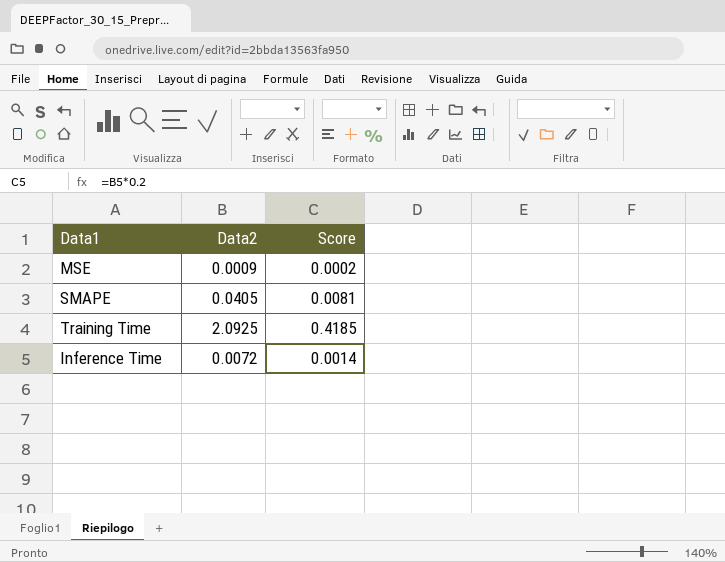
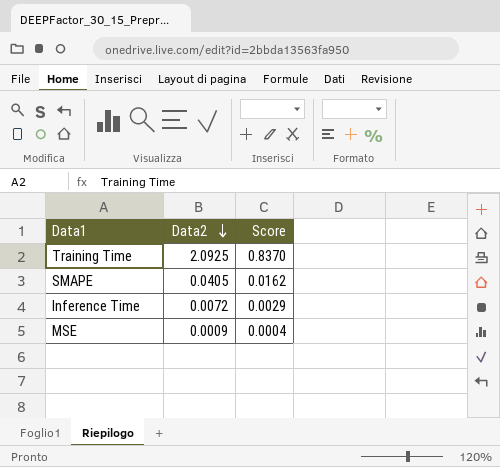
row order: none -> Data2 descending
column Score | formula: [Data2] * 0.2 -> [Data2] * 0.4

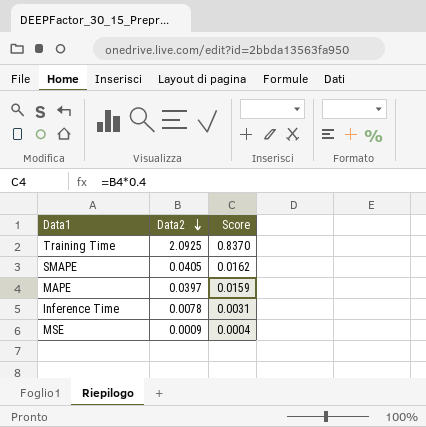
row MAPE: none -> 0.0397 | 0.0159
Inference Time | Data2: 0.0072 -> 0.0078
Inference Time | Score: 0.0029 -> 0.0031

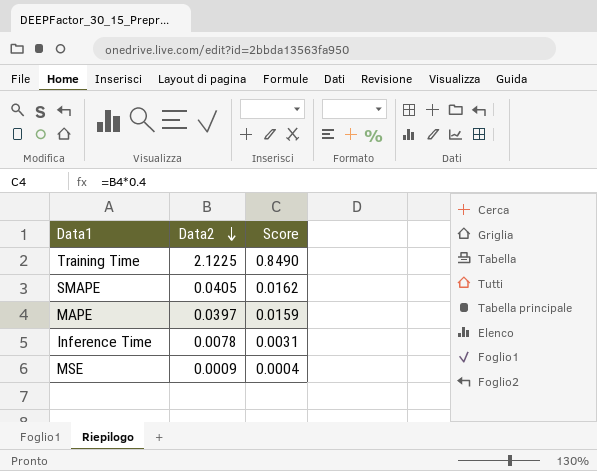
Training Time | Data2: 2.0925 -> 2.1225
Training Time | Score: 0.8370 -> 0.8490

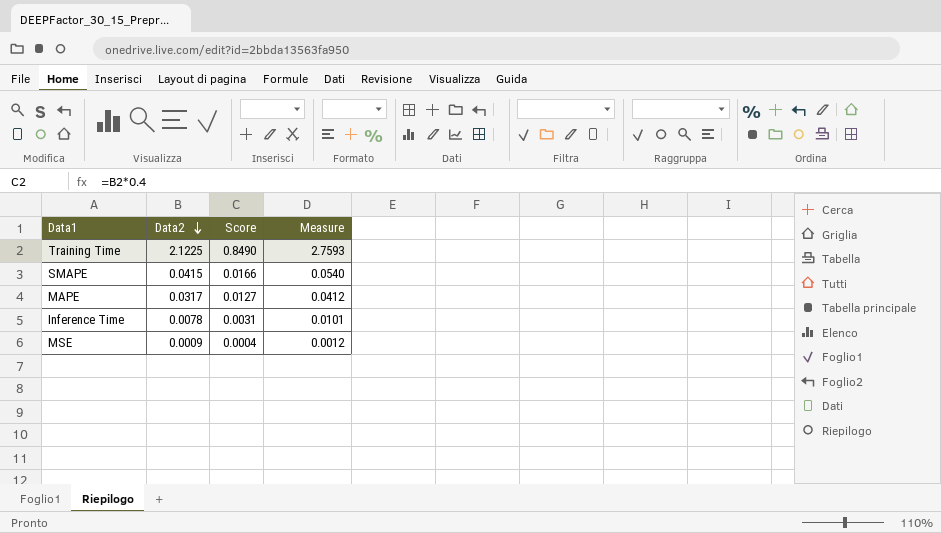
column Measure | formula: none -> [Data2] * 1.3
SMAPE | Data2: 0.0405 -> 0.0415
SMAPE | Score: 0.0162 -> 0.0166
MAPE | Data2: 0.0397 -> 0.0317
MAPE | Score: 0.0159 -> 0.0127

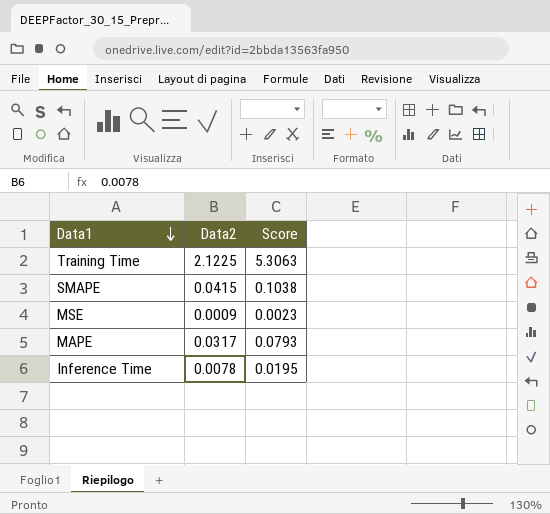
row order: Data2 descending -> Data1 descending
column Measure | formula: [Data2] * 1.3 -> none
column Score | formula: [Data2] * 0.4 -> [Data2] * 2.5

